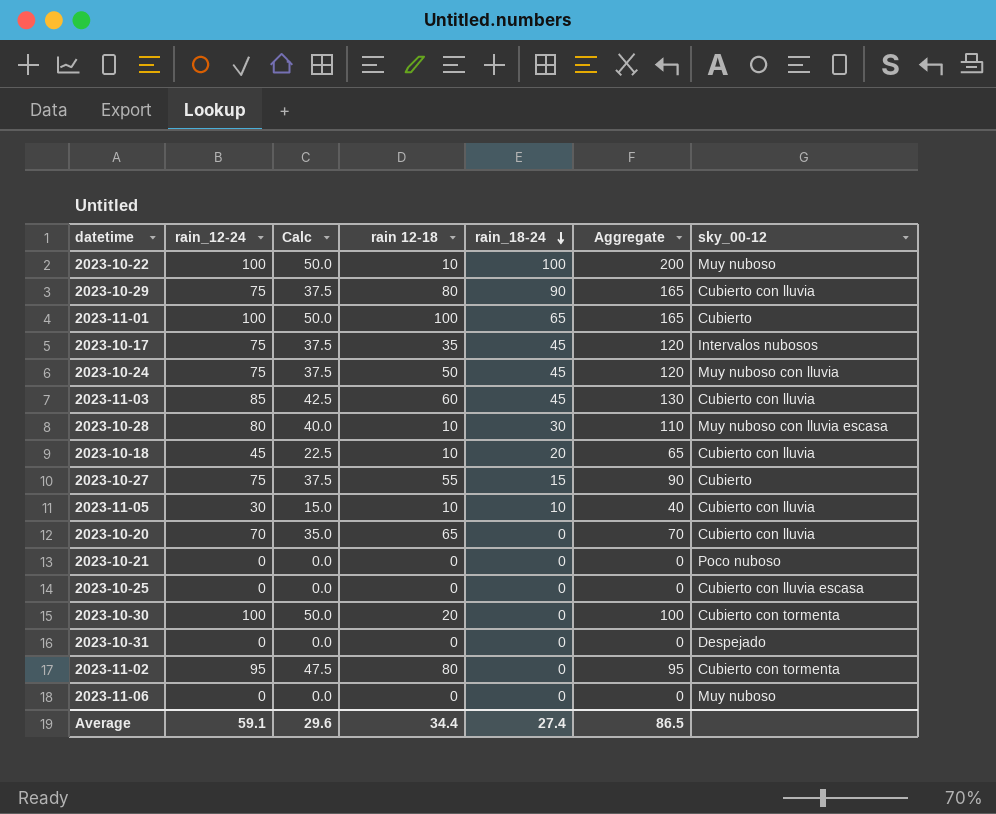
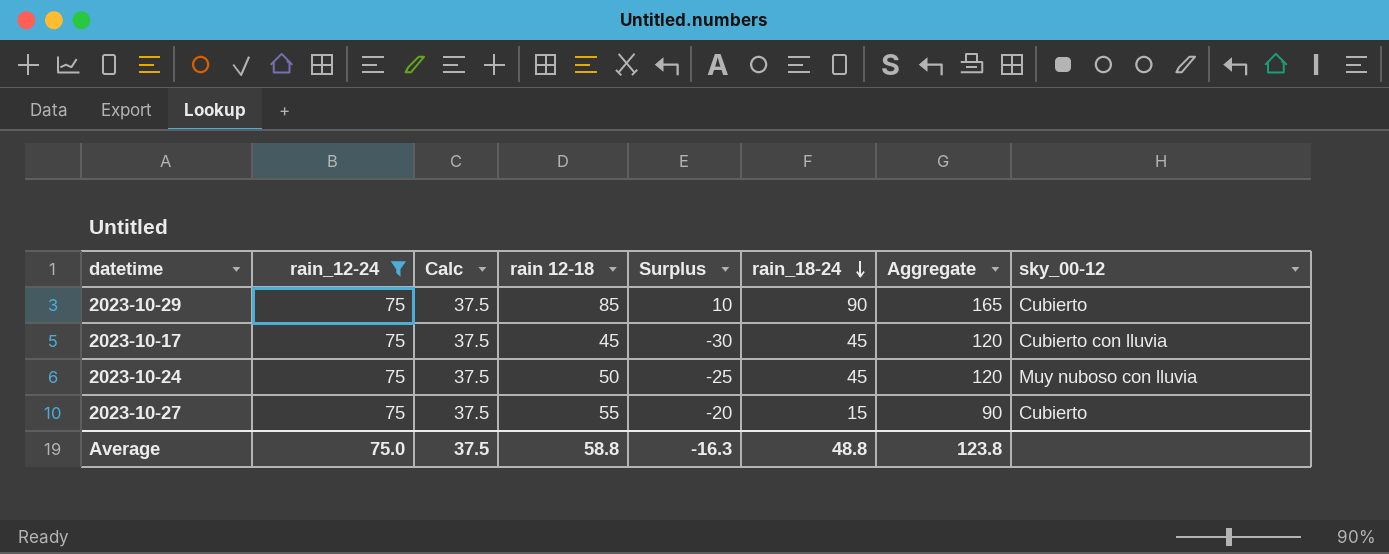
filter: none -> rain_12-24 = 75
column Surplus | formula: none -> [rain 12-18] - [rain_12-24]
2023-10-29 | rain 12-18: 80 -> 85
2023-10-29 | sky_00-12: Cubierto con lluvia -> Cubierto
2023-10-17 | rain 12-18: 35 -> 45
2023-10-17 | sky_00-12: Intervalos nubosos -> Cubierto con lluvia
Average | rain_12-24: 59.1 -> 75.0
Average | Calc: 29.6 -> 37.5
Average | rain 12-18: 34.4 -> 58.8
Average | rain_18-24: 27.4 -> 48.8
Average | Aggregate: 86.5 -> 123.8

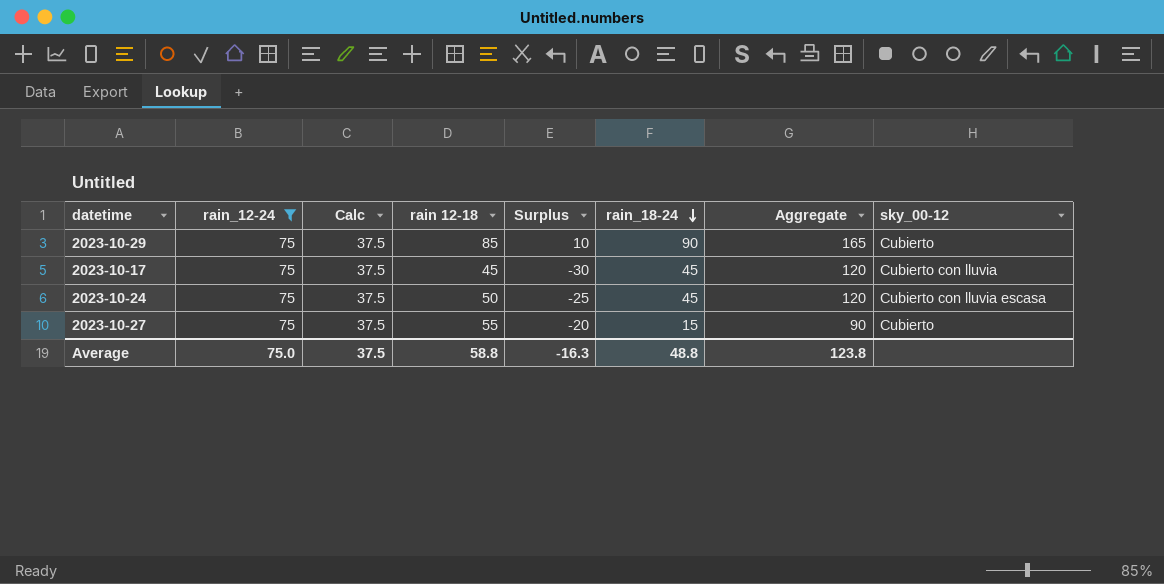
2023-10-24 | sky_00-12: Muy nuboso con lluvia -> Cubierto con lluvia escasa

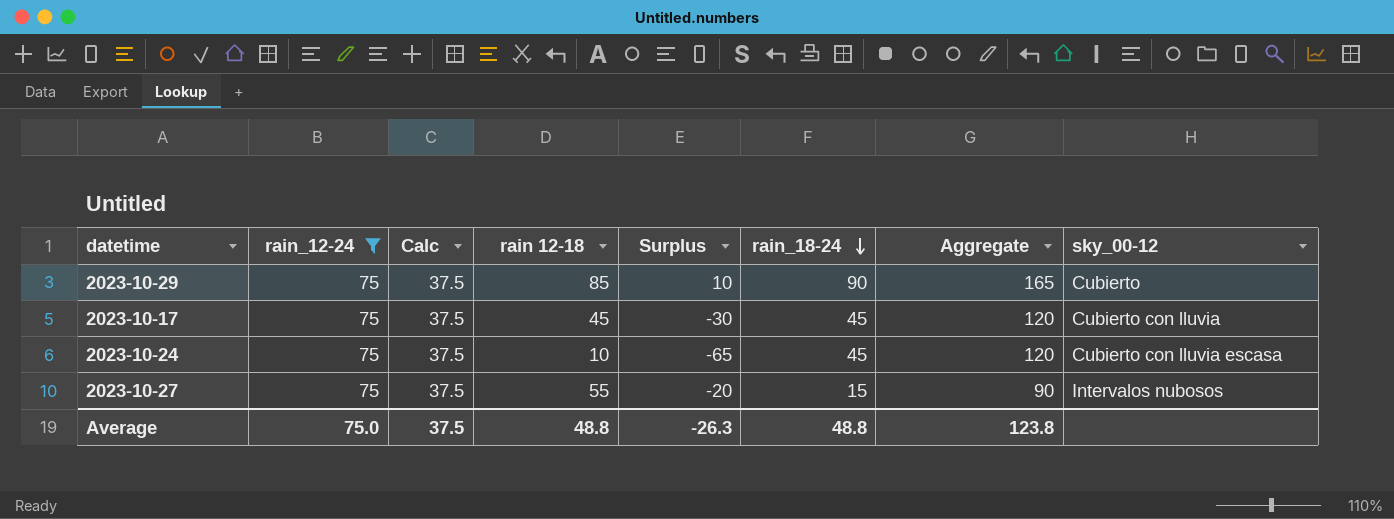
2023-10-24 | rain 12-18: 50 -> 10
2023-10-24 | Surplus: -25 -> -65
2023-10-27 | sky_00-12: Cubierto -> Intervalos nubosos
Average | rain 12-18: 58.8 -> 48.8
Average | Surplus: -16.3 -> -26.3

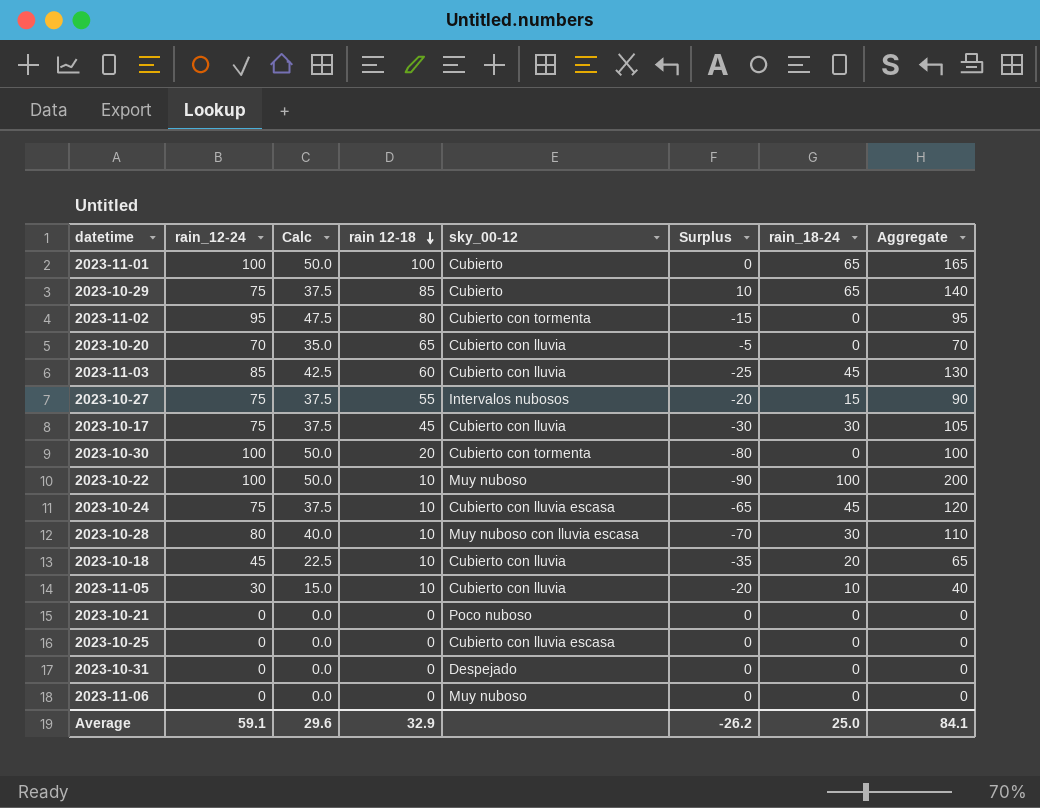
filter: rain_12-24 = 75 -> none
row order: rain_18-24 descending -> rain 12-18 descending
column sky_00-12 | position: 8 -> 5
2023-10-29 | rain_18-24: 90 -> 65
2023-10-29 | Aggregate: 165 -> 140
2023-10-17 | rain_18-24: 45 -> 30
2023-10-17 | Aggregate: 120 -> 105
Average | rain_12-24: 75.0 -> 59.1
Average | Calc: 37.5 -> 29.6
Average | rain 12-18: 48.8 -> 32.9
Average | Surplus: -26.3 -> -26.2
Average | rain_18-24: 48.8 -> 25.0
Average | Aggregate: 123.8 -> 84.1

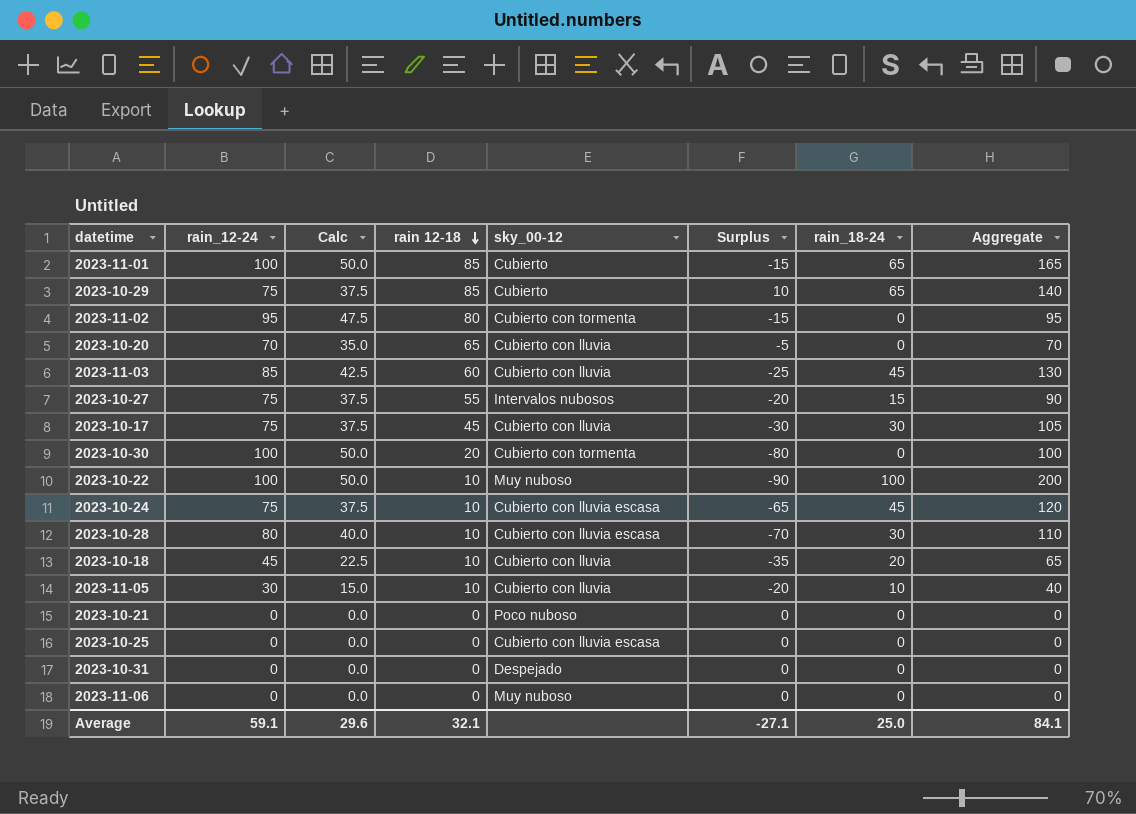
2023-11-01 | rain 12-18: 100 -> 85
2023-11-01 | Surplus: 0 -> -15
2023-10-28 | sky_00-12: Muy nuboso con lluvia escasa -> Cubierto con lluvia escasa
Average | rain 12-18: 32.9 -> 32.1
Average | Surplus: -26.2 -> -27.1

